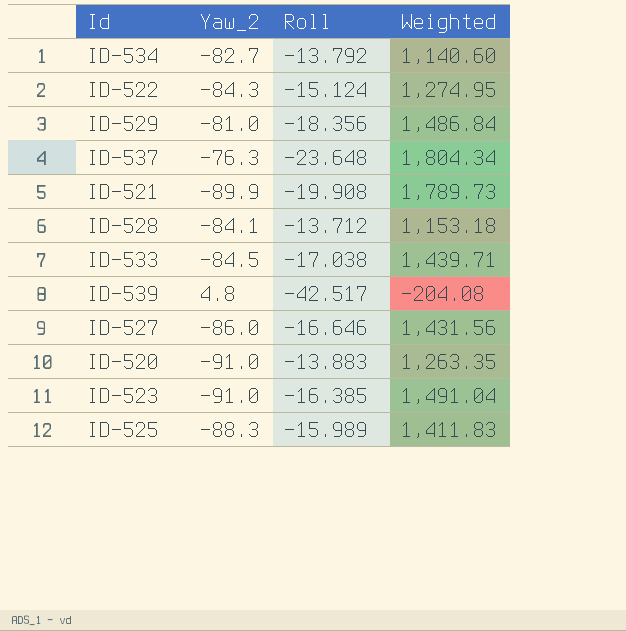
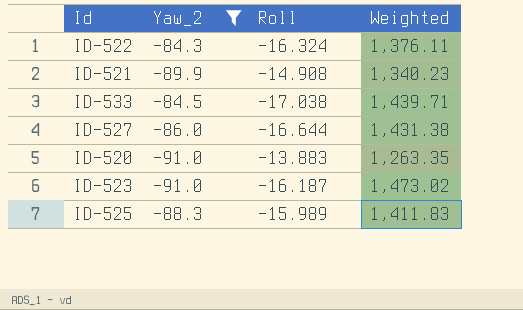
filter: none -> Yaw_2 <= -84.3
ID-522 | Roll: -15.124 -> -16.324
ID-522 | Weighted: 1,274.95 -> 1,376.11
ID-521 | Roll: -19.908 -> -14.908
ID-521 | Weighted: 1,789.73 -> 1,340.23
ID-527 | Roll: -16.646 -> -16.644
ID-527 | Weighted: 1,431.56 -> 1,431.38
ID-523 | Roll: -16.385 -> -16.187
ID-523 | Weighted: 1,491.04 -> 1,473.02

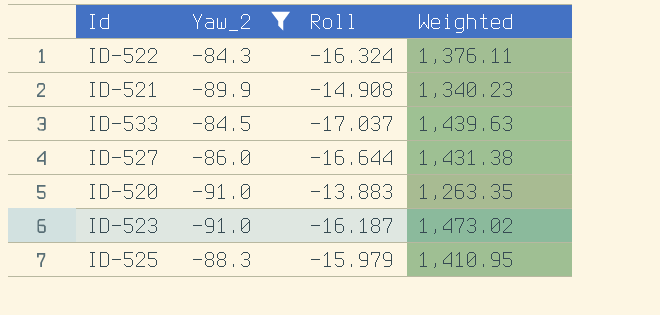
ID-533 | Roll: -17.038 -> -17.037
ID-533 | Weighted: 1,439.71 -> 1,439.63
ID-525 | Roll: -15.989 -> -15.979
ID-525 | Weighted: 1,411.83 -> 1,410.95

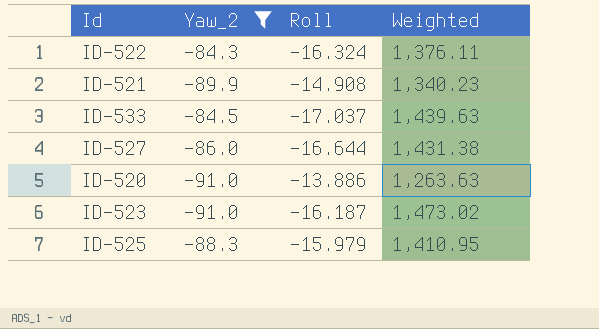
ID-520 | Roll: -13.883 -> -13.886
ID-520 | Weighted: 1,263.35 -> 1,263.63

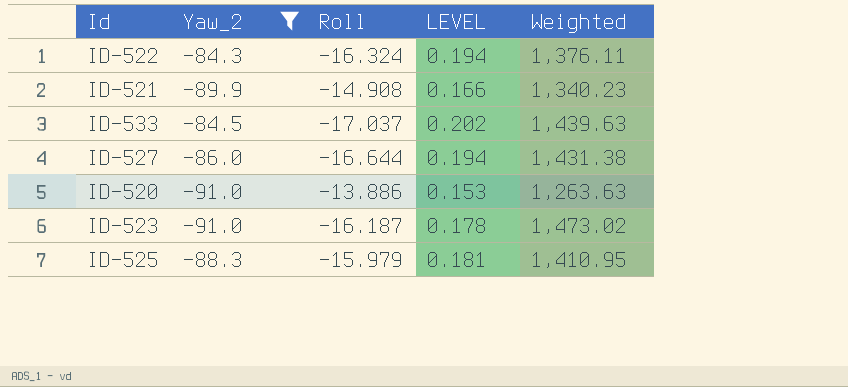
column LEVEL | formula: none -> [Roll] / [Yaw_2]

